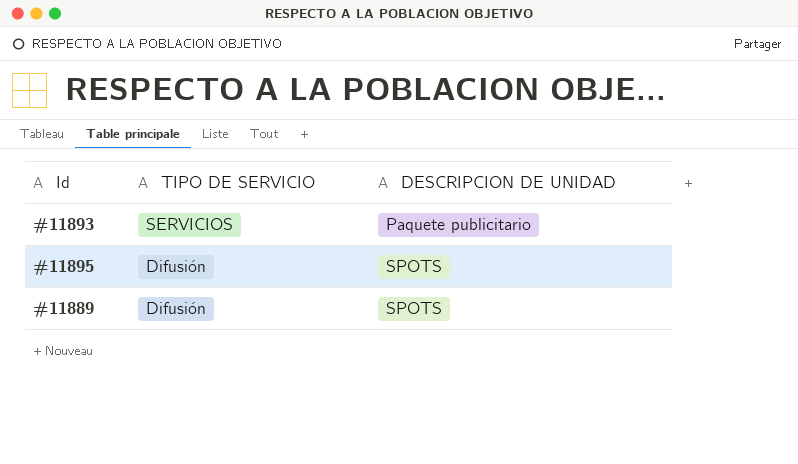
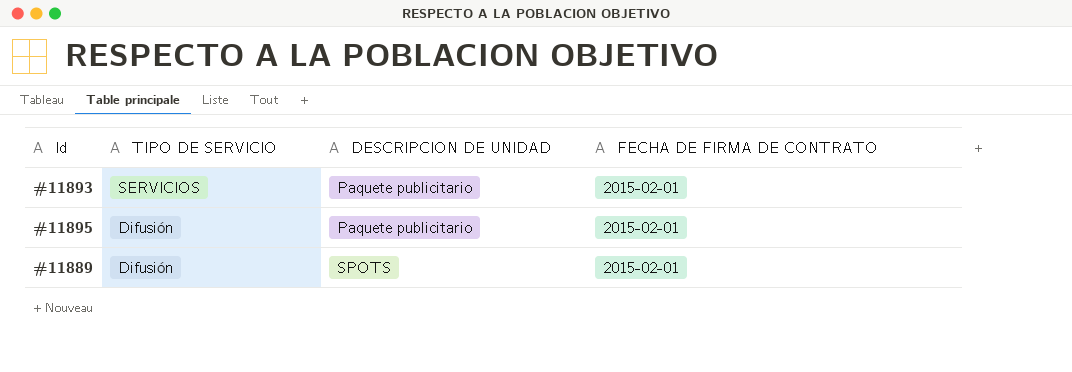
column FECHA DE FIRMA DE CONTRATO | position: none -> 4
#11895 | DESCRIPCION DE UNIDAD: SPOTS -> Paquete publicitario

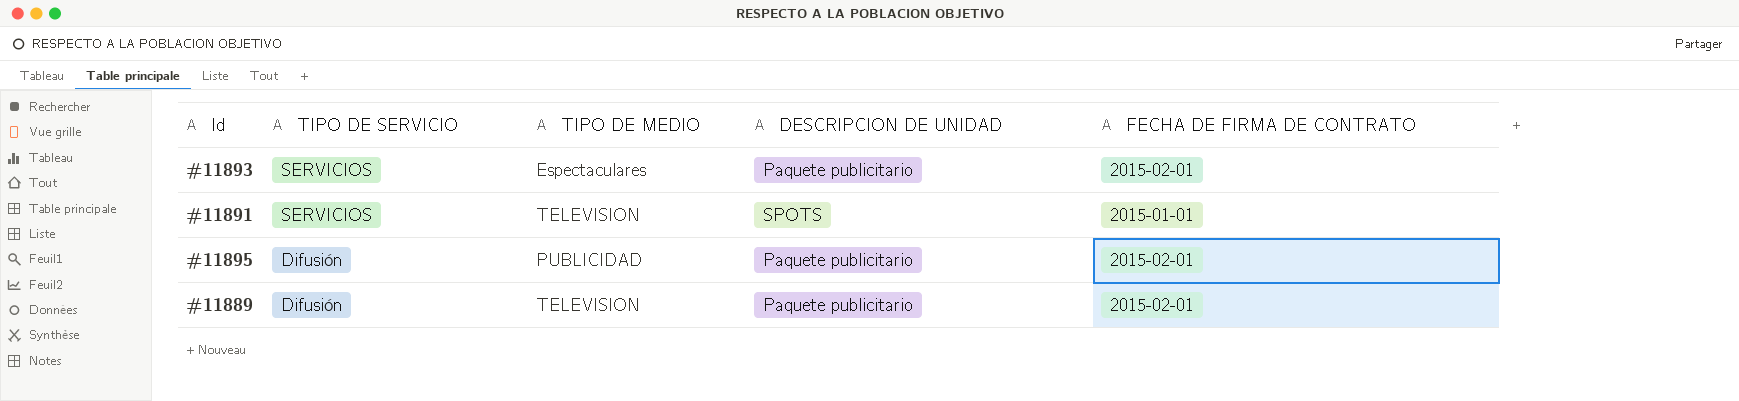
column TIPO DE MEDIO | position: none -> 3
row #11891: none -> SERVICIOS | TELEVISION | SPOTS | 2015-01-01
#11889 | DESCRIPCION DE UNIDAD: SPOTS -> Paquete publicitario

